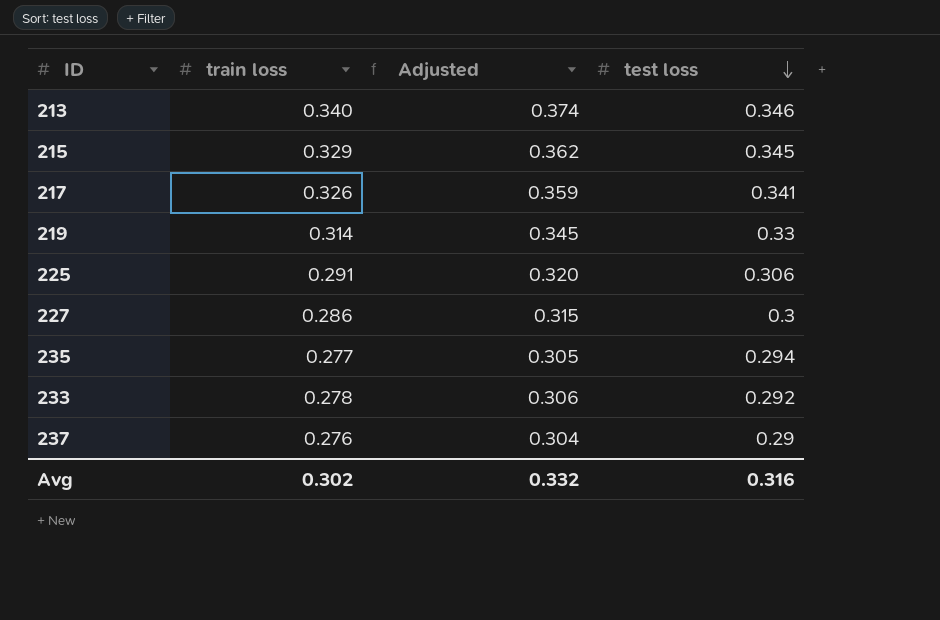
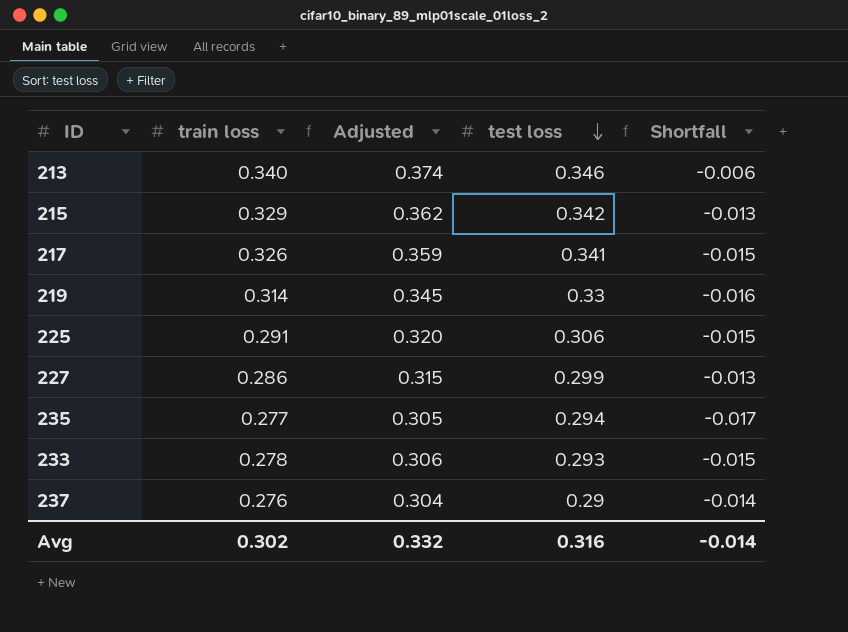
column Shortfall | formula: none -> [train loss] - [test loss]
215 | test loss: 0.345 -> 0.342
227 | test loss: 0.3 -> 0.299
233 | test loss: 0.292 -> 0.293

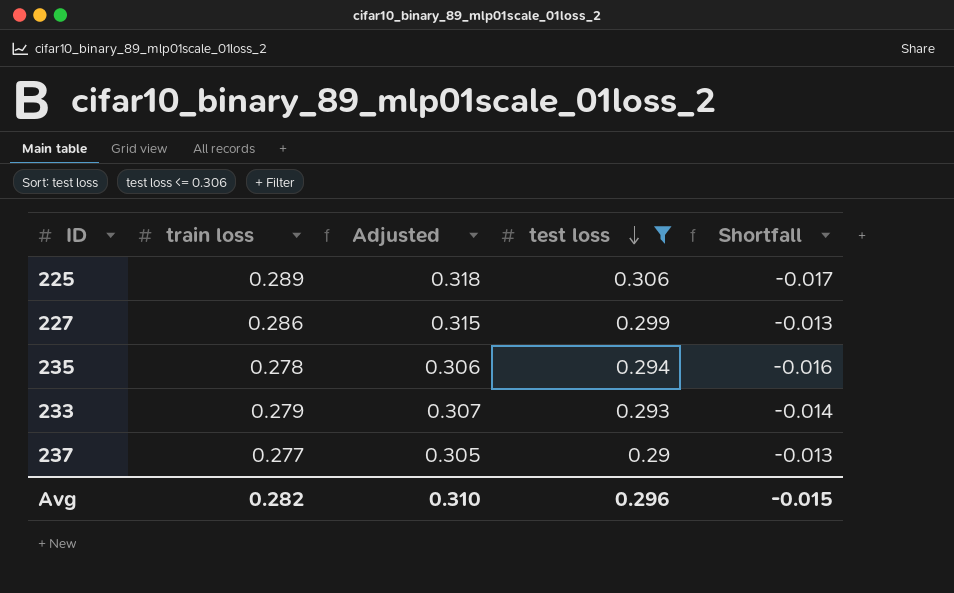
filter: none -> test loss <= 0.306
225 | train loss: 0.291 -> 0.289
225 | Adjusted: 0.320 -> 0.318
225 | Shortfall: -0.015 -> -0.017
235 | train loss: 0.277 -> 0.278
235 | Adjusted: 0.305 -> 0.306
235 | Shortfall: -0.017 -> -0.016
233 | train loss: 0.278 -> 0.279
233 | Adjusted: 0.306 -> 0.307
233 | Shortfall: -0.015 -> -0.014
237 | train loss: 0.276 -> 0.277
237 | Adjusted: 0.304 -> 0.305
237 | Shortfall: -0.014 -> -0.013
Avg | train loss: 0.302 -> 0.282
Avg | Adjusted: 0.332 -> 0.310
Avg | test loss: 0.316 -> 0.296
Avg | Shortfall: -0.014 -> -0.015

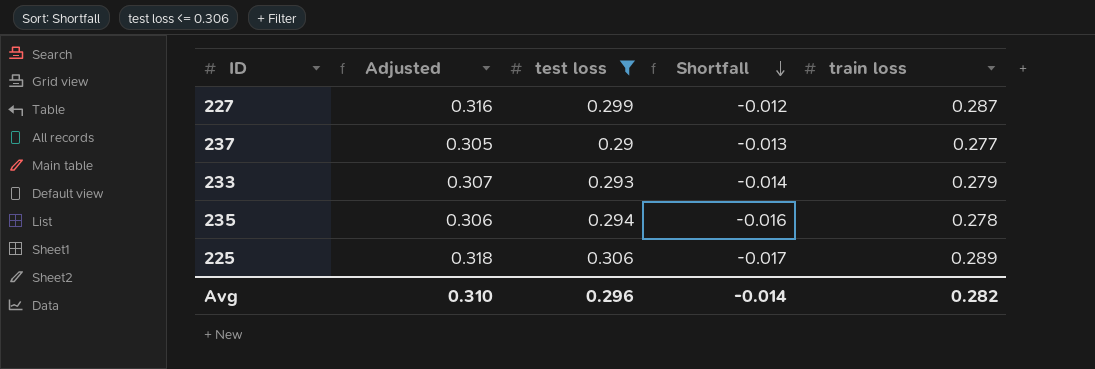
row order: test loss descending -> Shortfall descending
column train loss | position: 2 -> 5
227 | Adjusted: 0.315 -> 0.316
227 | Shortfall: -0.013 -> -0.012
227 | train loss: 0.286 -> 0.287
Avg | Shortfall: -0.015 -> -0.014

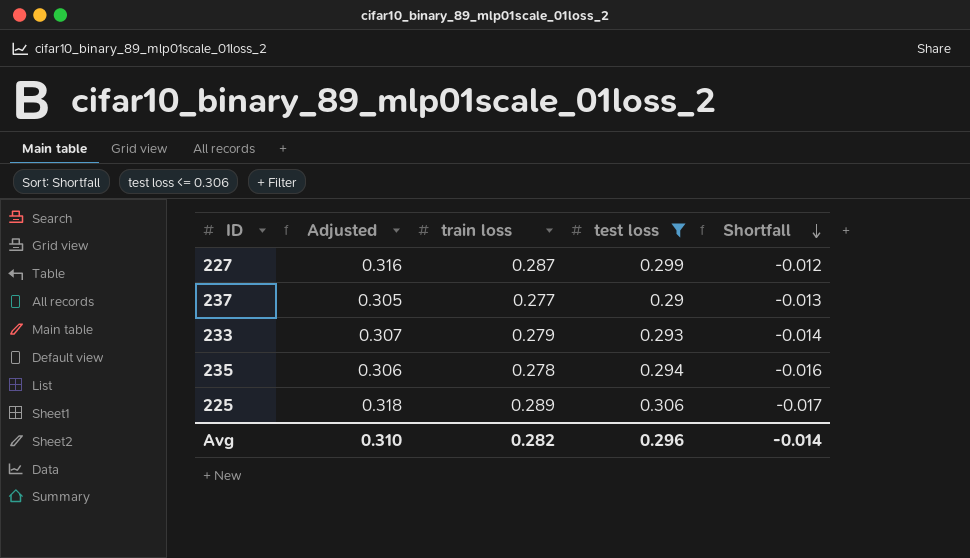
column train loss | position: 5 -> 3

